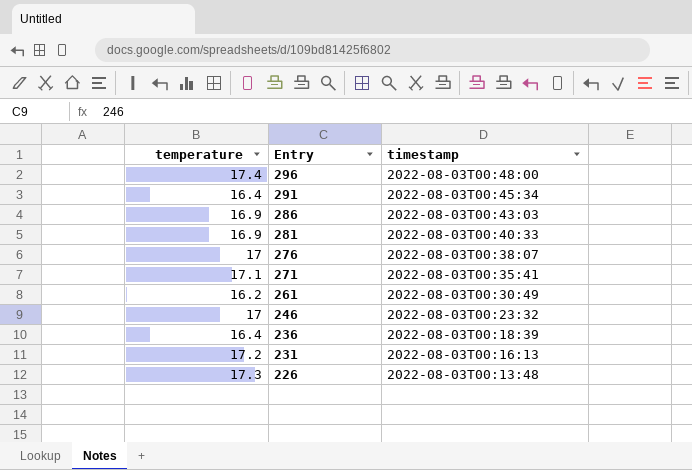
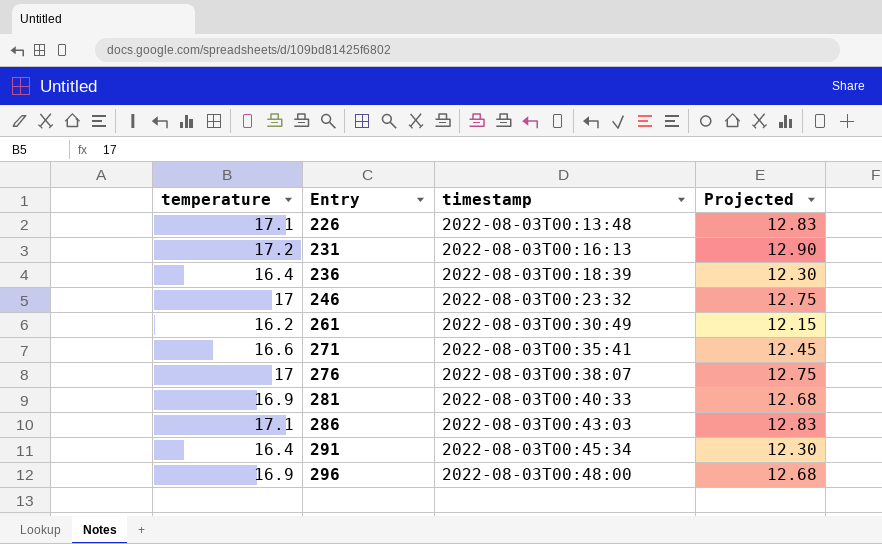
row order: Entry descending -> Entry ascending
column Projected | formula: none -> [temperature] * 0.75
226 | temperature: 17.3 -> 17.1
271 | temperature: 17.1 -> 16.6
286 | temperature: 16.9 -> 17.1
296 | temperature: 17.4 -> 16.9

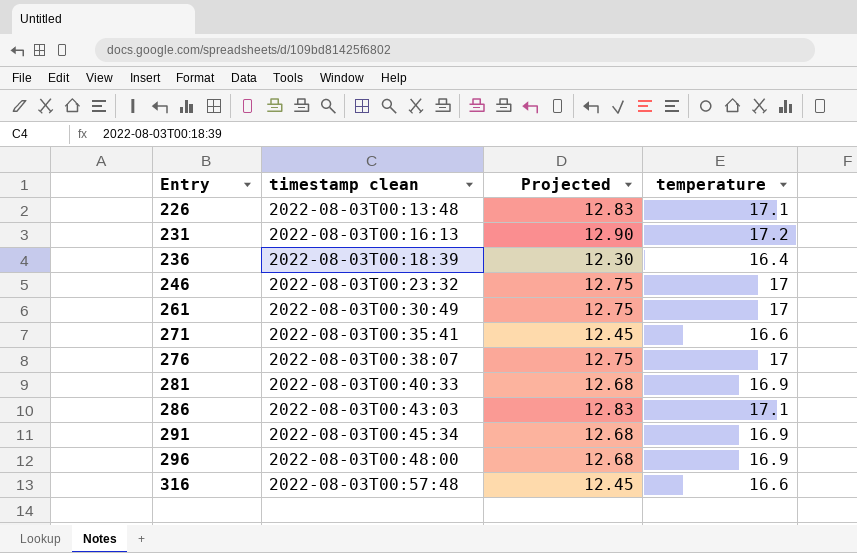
column name: timestamp -> timestamp clean
column temperature | position: 1 -> 4
261 | Projected: 12.15 -> 12.75
261 | temperature: 16.2 -> 17
291 | Projected: 12.30 -> 12.68
291 | temperature: 16.4 -> 16.9
row 316: none -> 2022-08-03T00:57:48 | 12.45 | 16.6

